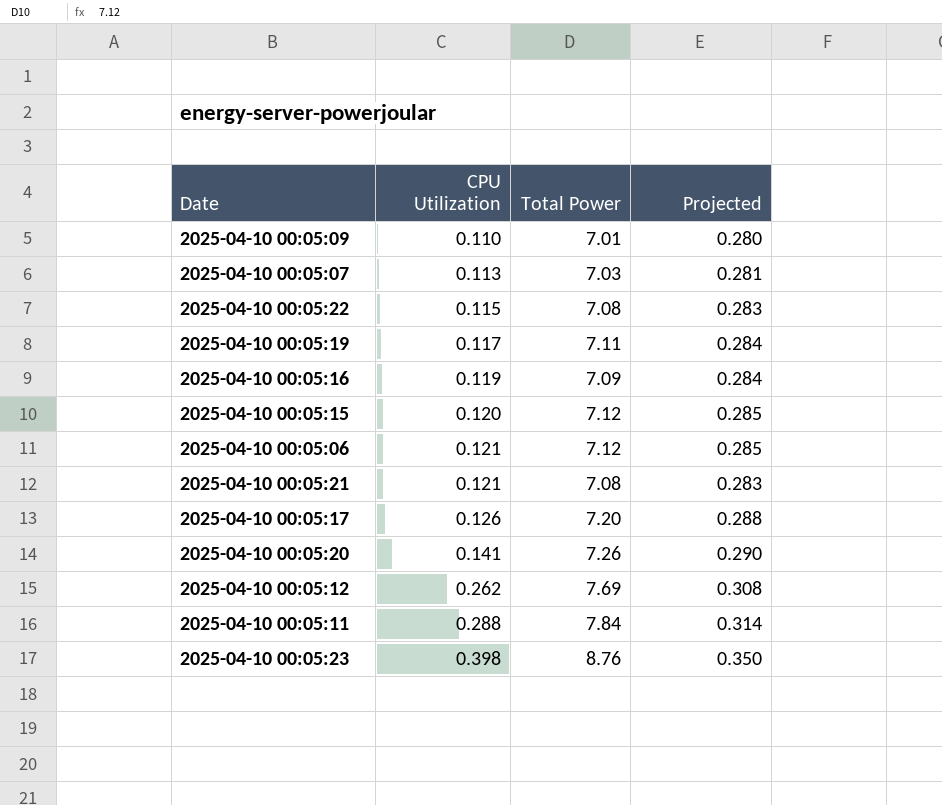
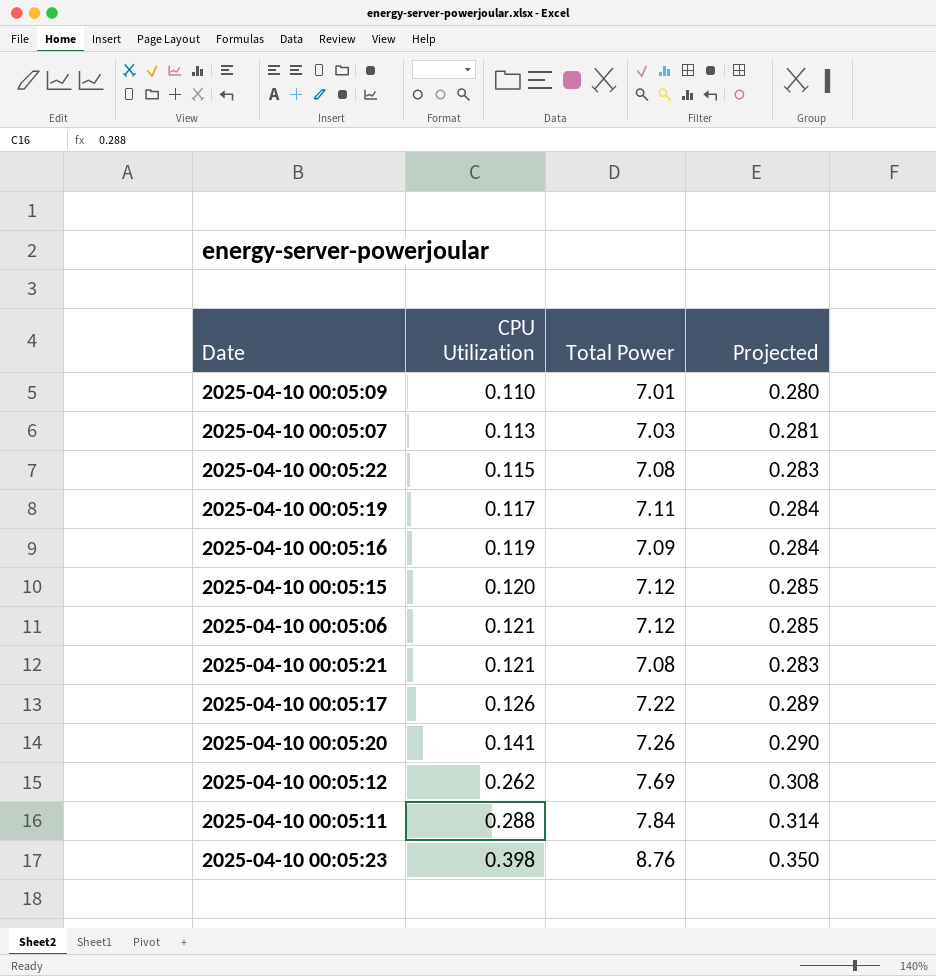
2025-04-10 00:05:17 | Total Power: 7.20 -> 7.22
2025-04-10 00:05:17 | Projected: 0.288 -> 0.289

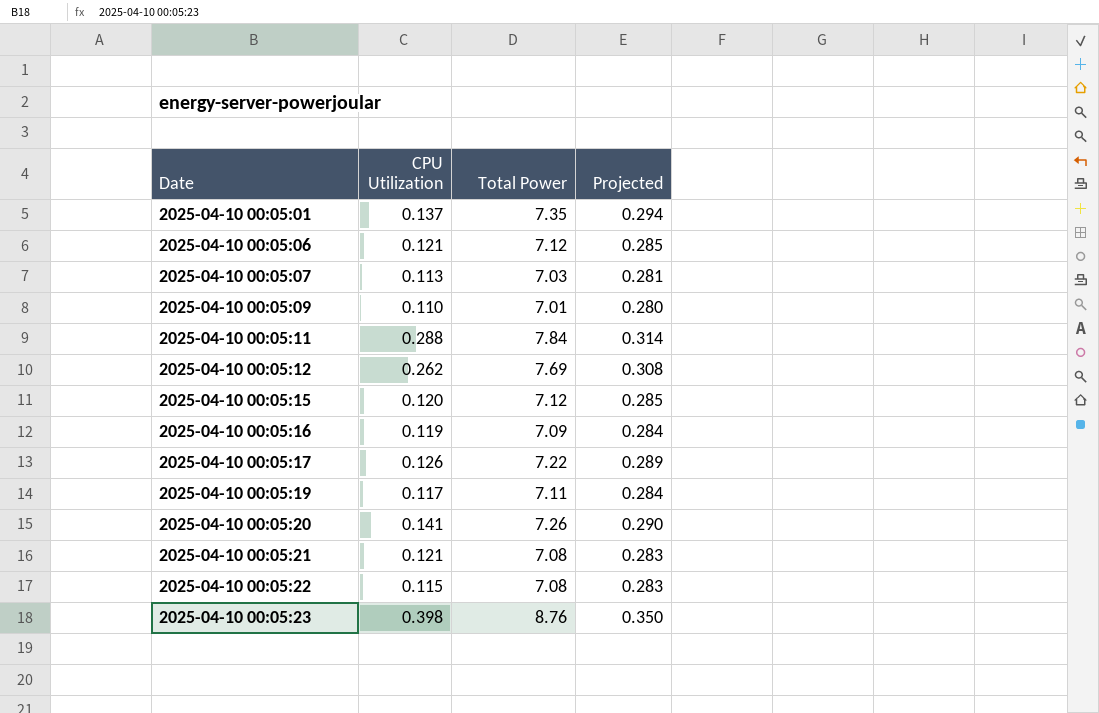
row order: CPU Utilization ascending -> Date ascending
row 2025-04-10 00:05:01: none -> 0.137 | 7.35 | 0.294

